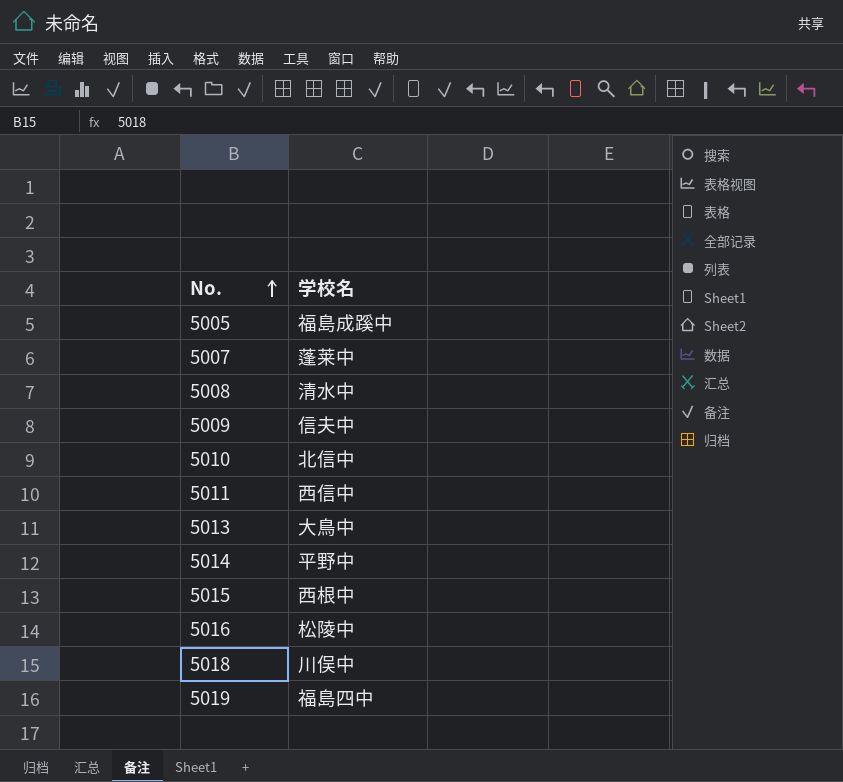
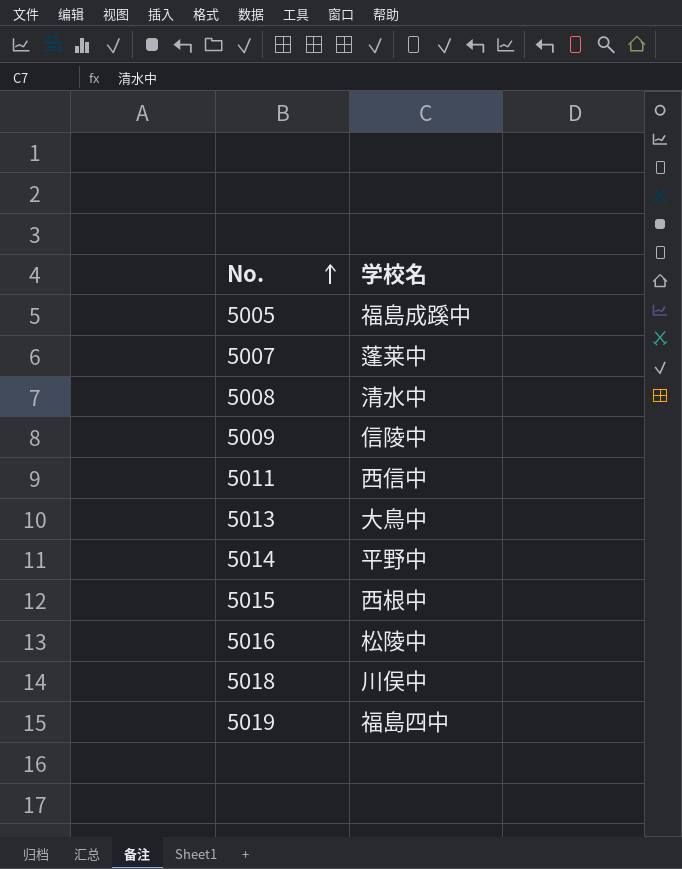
row 5010: 北信中 -> none
5009 | 学校名: 信夫中 -> 信陵中

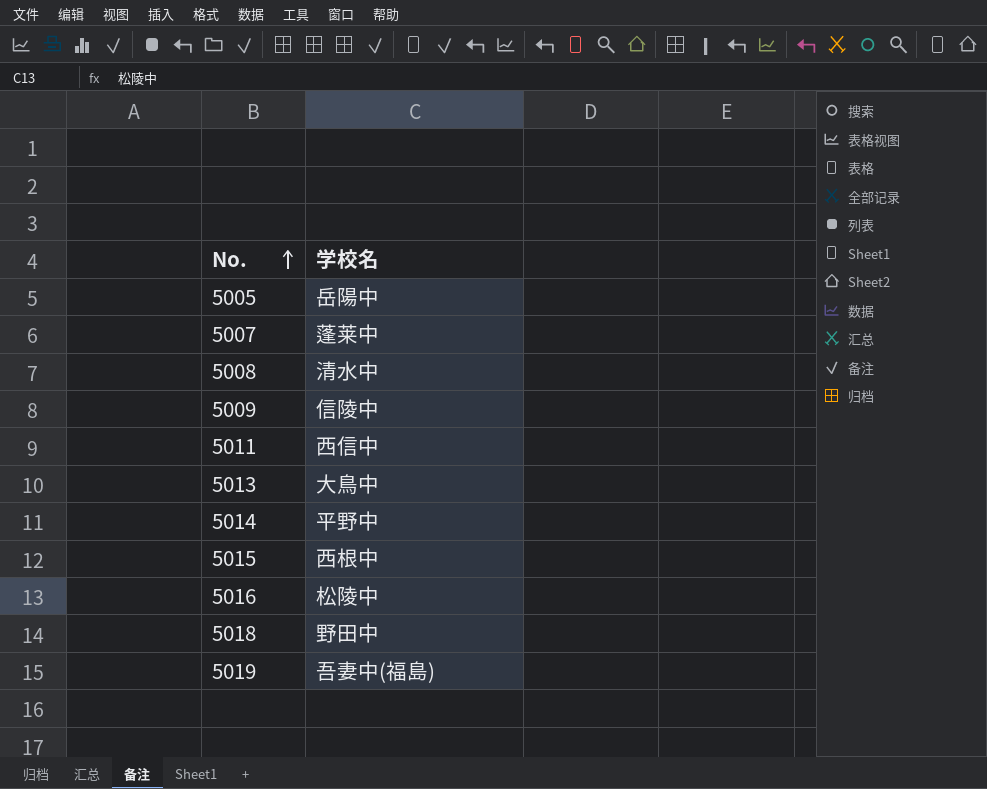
5005 | 学校名: 福島成蹊中 -> 岳陽中
5018 | 学校名: 川俣中 -> 野田中
5019 | 学校名: 福島四中 -> 吾妻中(福島)

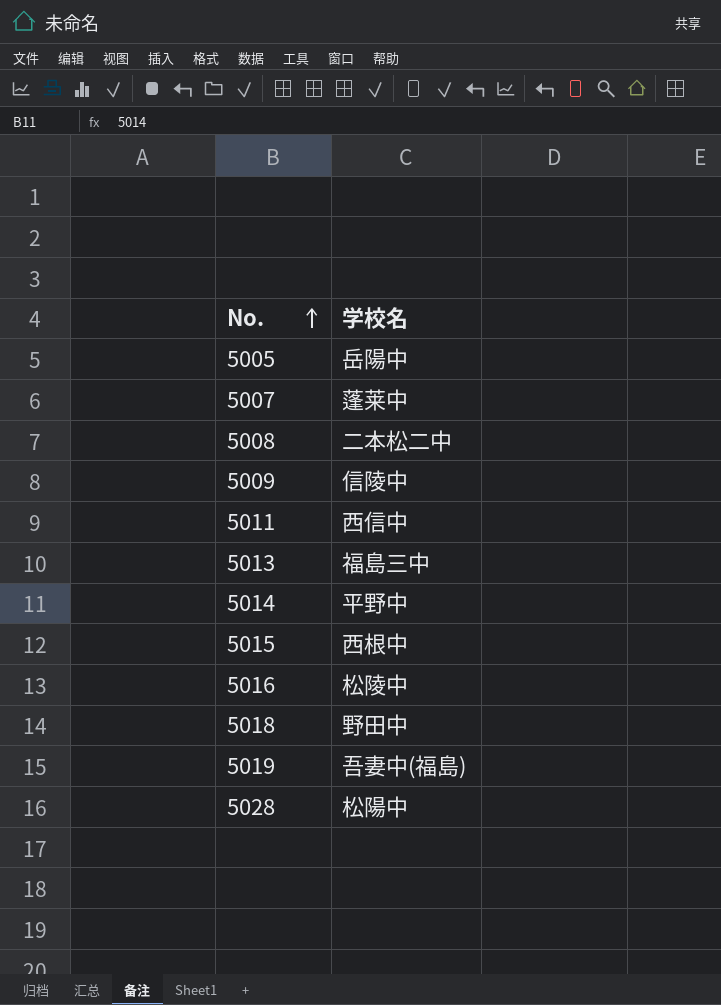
5008 | 学校名: 清水中 -> 二本松二中
5013 | 学校名: 大鳥中 -> 福島三中
row 5028: none -> 松陽中

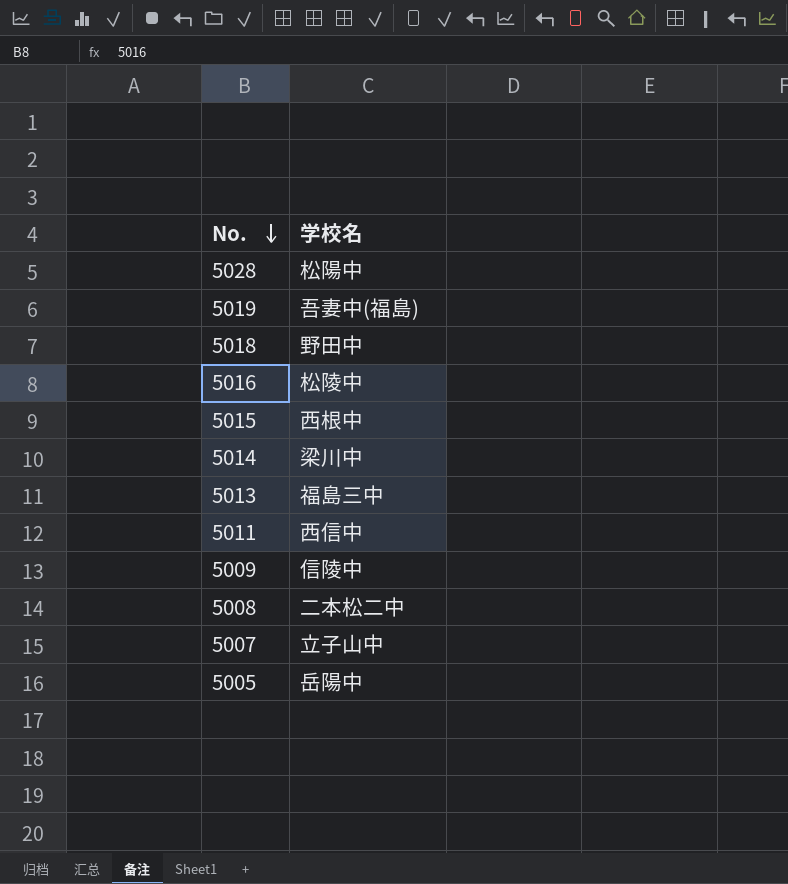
row order: No. ascending -> No. descending
5014 | 学校名: 平野中 -> 梁川中
5007 | 学校名: 蓬莱中 -> 立子山中

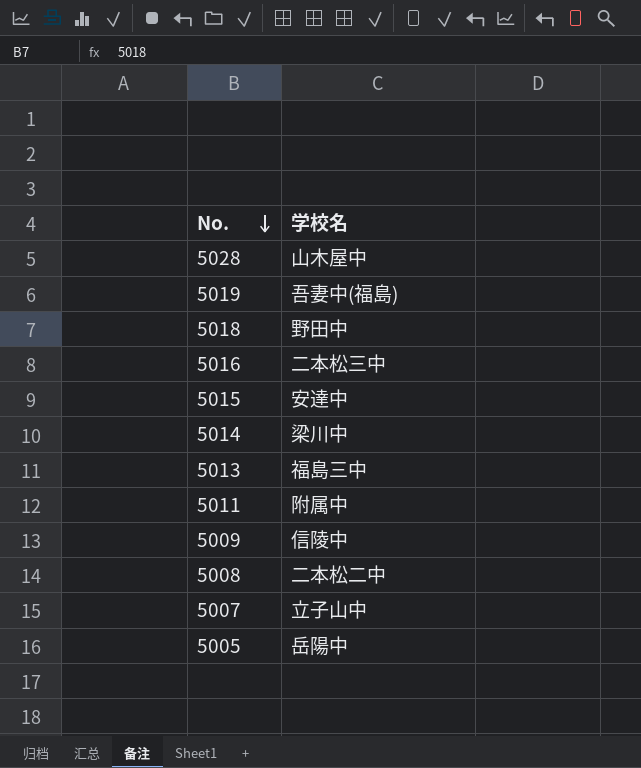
5028 | 学校名: 松陽中 -> 山木屋中
5016 | 学校名: 松陵中 -> 二本松三中
5015 | 学校名: 西根中 -> 安達中
5011 | 学校名: 西信中 -> 附属中

